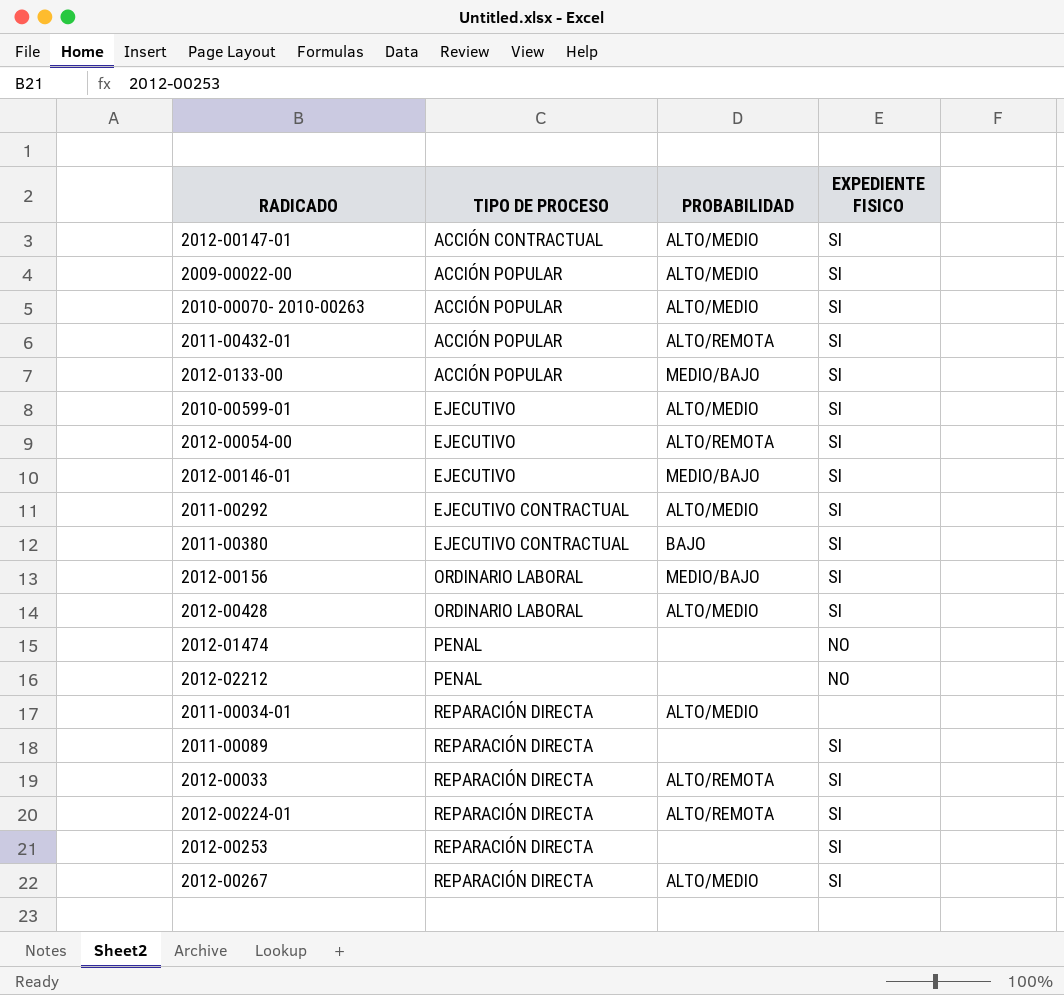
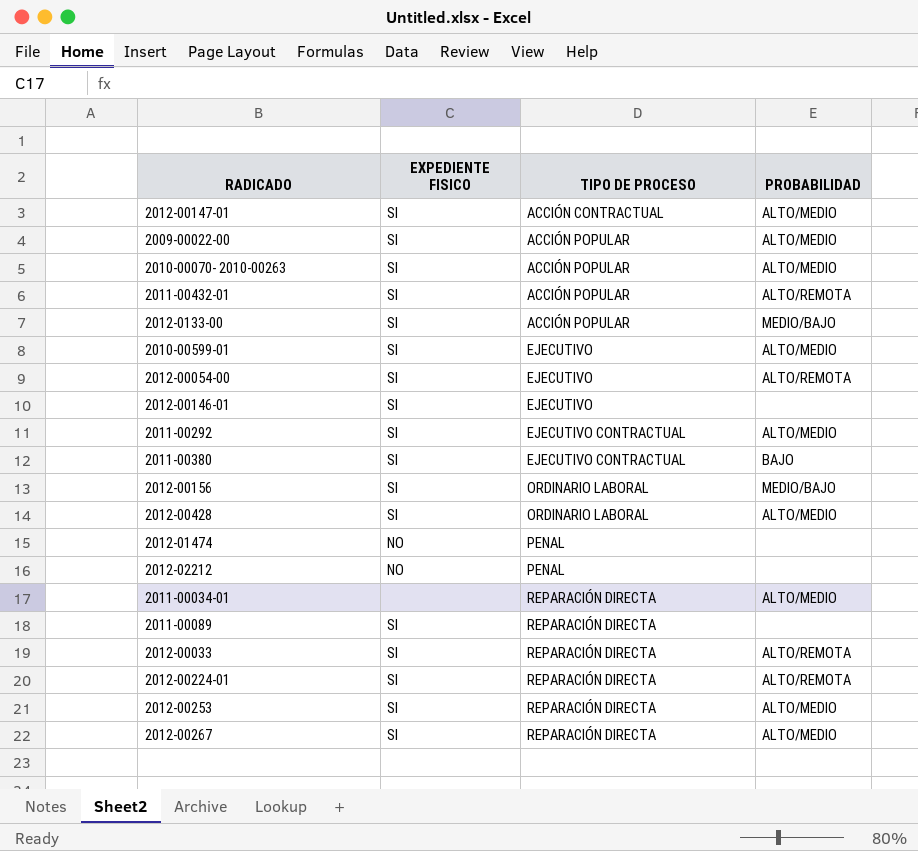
column EXPEDIENTE FISICO | position: 4 -> 2
2012-00146-01 | PROBABILIDAD: MEDIO/BAJO -> none
2012-00253 | PROBABILIDAD: none -> ALTO/MEDIO

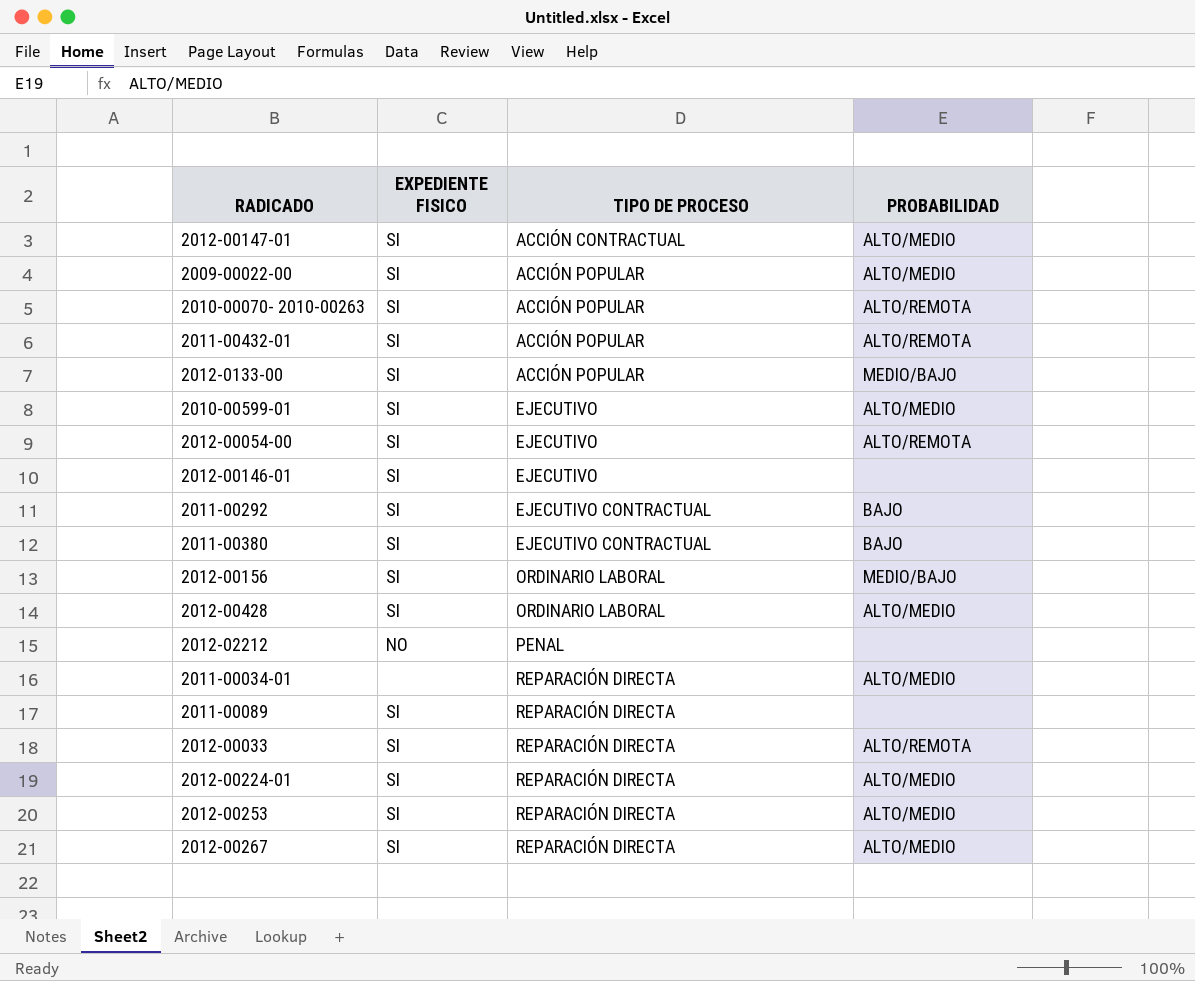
row 2012-01474: NO | PENAL | none -> none
2010-00070- 2010-00263 | PROBABILIDAD: ALTO/MEDIO -> ALTO/REMOTA
2011-00292 | PROBABILIDAD: ALTO/MEDIO -> BAJO
2012-00224-01 | PROBABILIDAD: ALTO/REMOTA -> ALTO/MEDIO

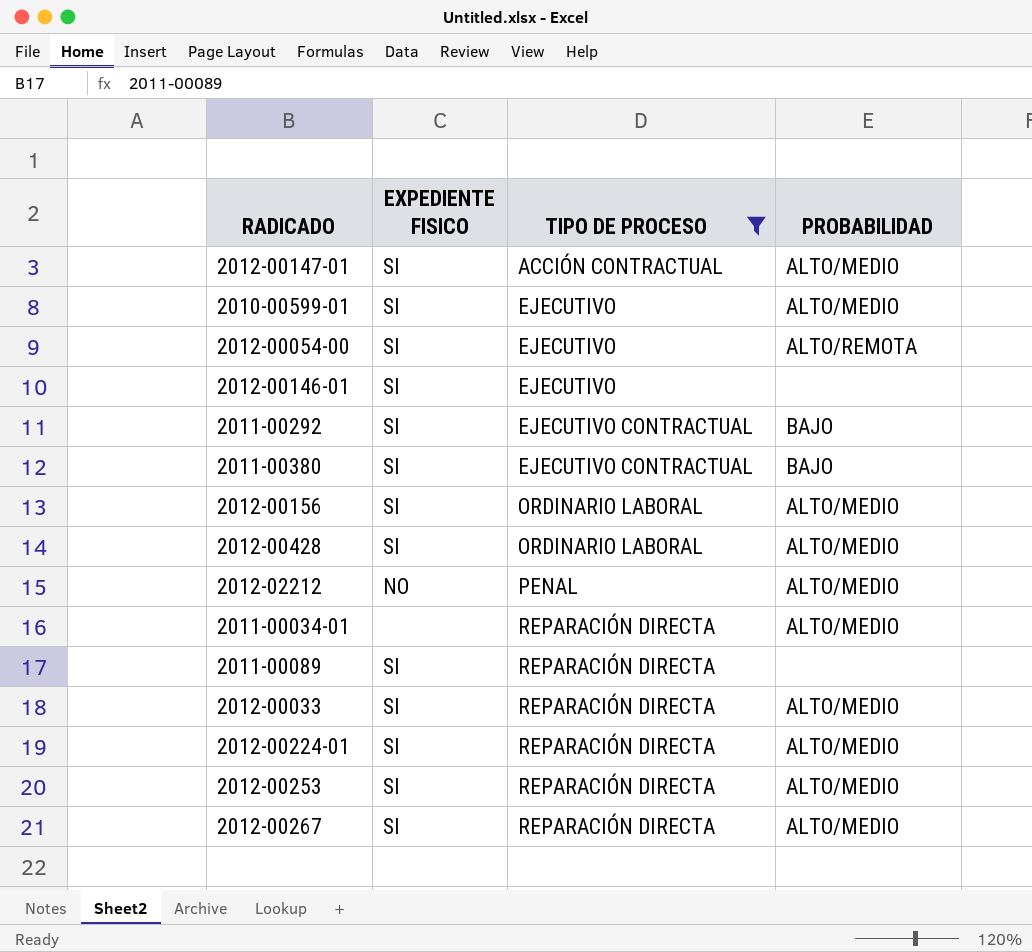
filter: none -> TIPO DE PROCESO != ACCIÓN POPULAR
2012-00156 | PROBABILIDAD: MEDIO/BAJO -> ALTO/MEDIO
2012-02212 | PROBABILIDAD: none -> ALTO/MEDIO
2012-00033 | PROBABILIDAD: ALTO/REMOTA -> ALTO/MEDIO

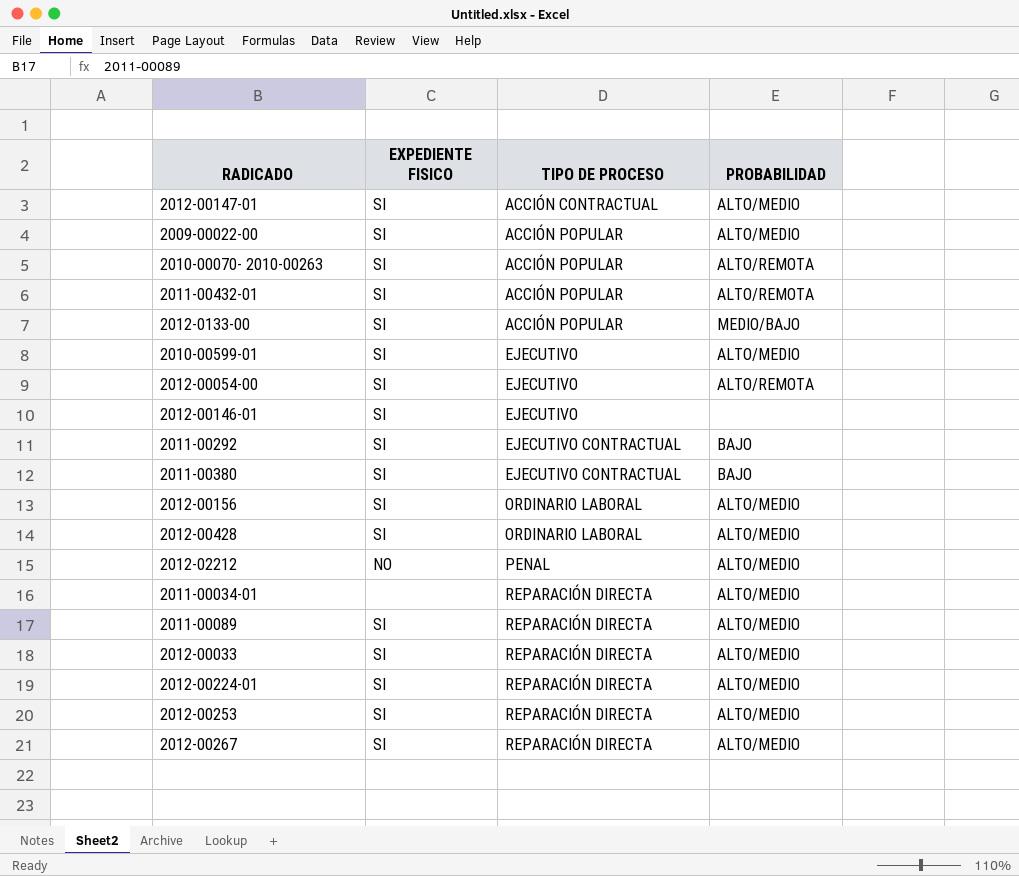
filter: TIPO DE PROCESO != ACCIÓN POPULAR -> none
2011-00089 | PROBABILIDAD: none -> ALTO/MEDIO

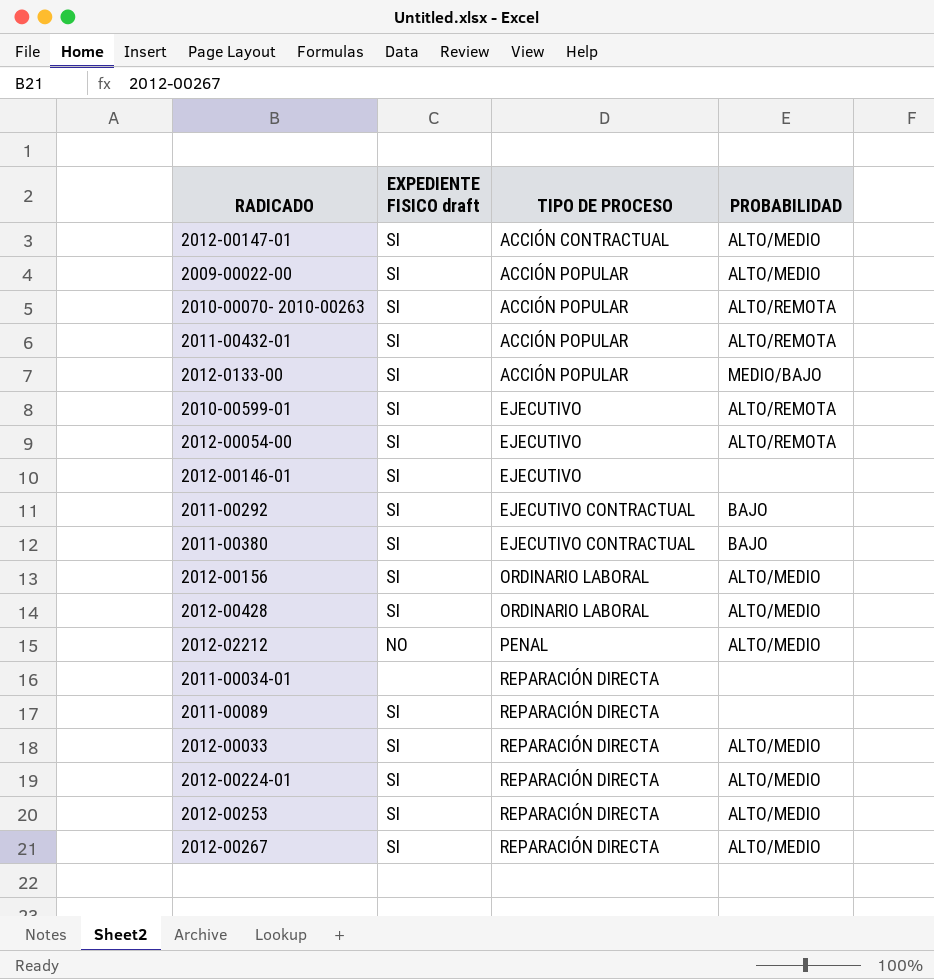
column name: EXPEDIENTE FISICO -> EXPEDIENTE FISICO draft
2010-00599-01 | PROBABILIDAD: ALTO/MEDIO -> ALTO/REMOTA
2011-00034-01 | PROBABILIDAD: ALTO/MEDIO -> none
2011-00089 | PROBABILIDAD: ALTO/MEDIO -> none

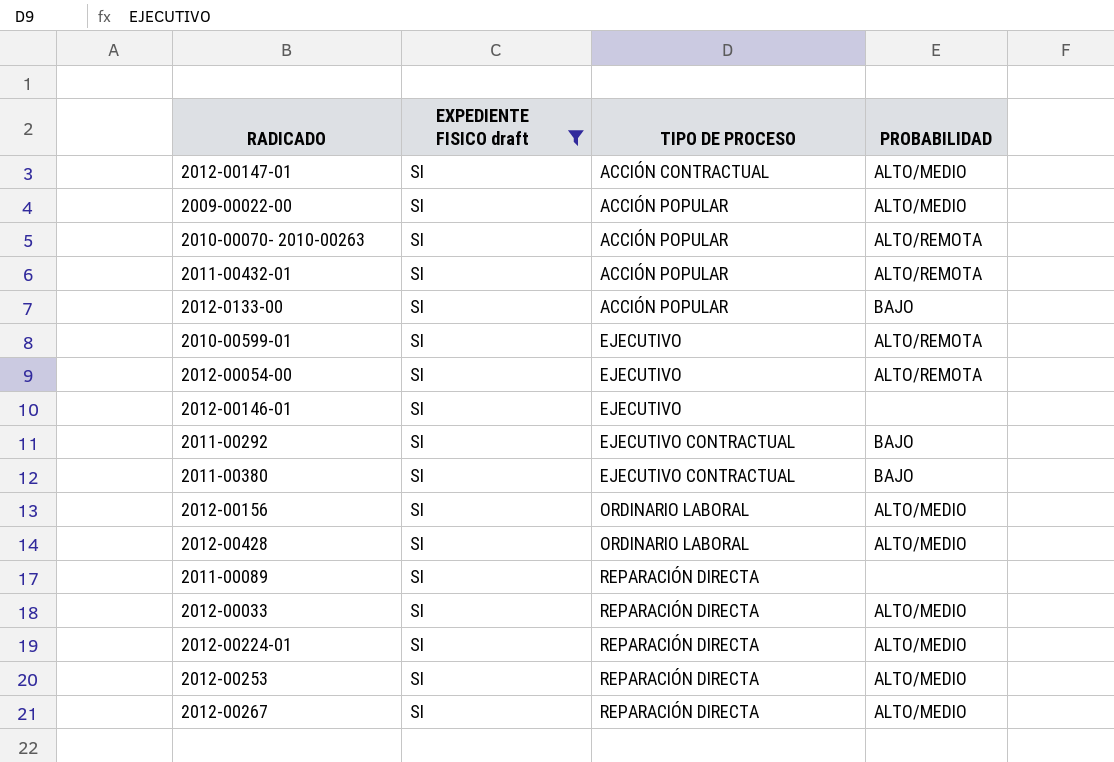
filter: none -> EXPEDIENTE FISICO draft = SI
2012-0133-00 | PROBABILIDAD: MEDIO/BAJO -> BAJO

